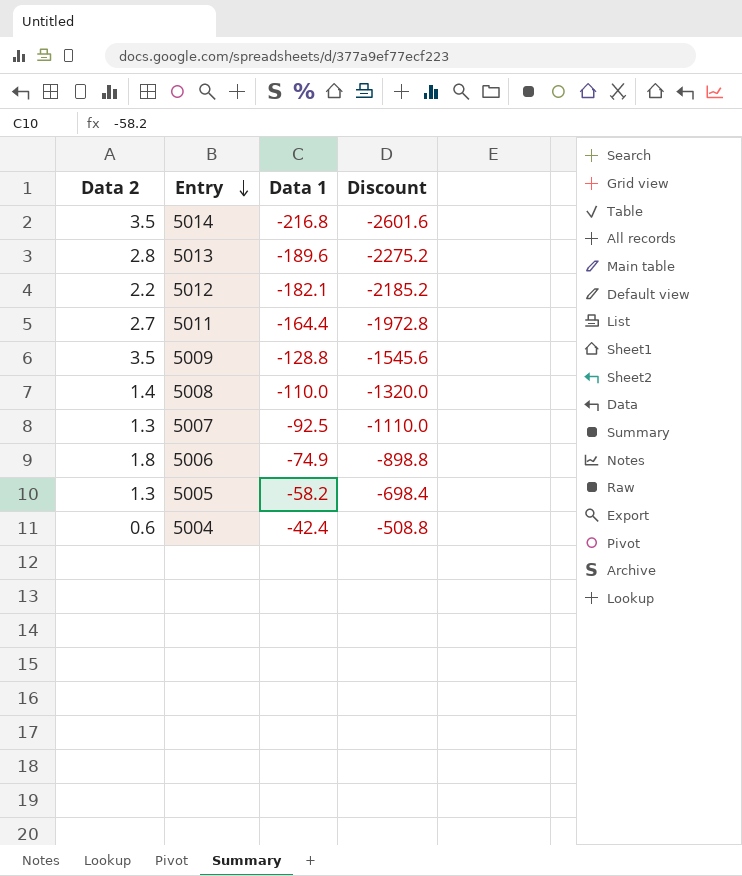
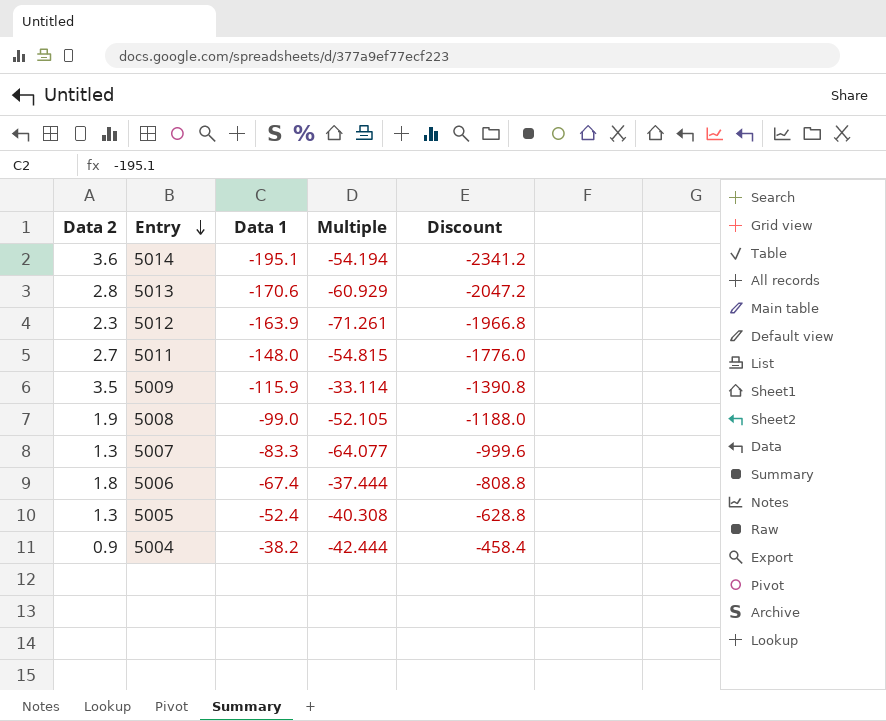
column Multiple | formula: none -> [Data 1] / [Data 2]
5014 | Data 2: 3.5 -> 3.6
5014 | Data 1: -216.8 -> -195.1
5014 | Discount: -2601.6 -> -2341.2
5013 | Data 1: -189.6 -> -170.6
5013 | Discount: -2275.2 -> -2047.2
5012 | Data 2: 2.2 -> 2.3
5012 | Data 1: -182.1 -> -163.9
5012 | Discount: -2185.2 -> -1966.8
5011 | Data 1: -164.4 -> -148.0
5011 | Discount: -1972.8 -> -1776.0
5009 | Data 1: -128.8 -> -115.9
5009 | Discount: -1545.6 -> -1390.8
5008 | Data 2: 1.4 -> 1.9
5008 | Data 1: -110.0 -> -99.0
5008 | Discount: -1320.0 -> -1188.0
5007 | Data 1: -92.5 -> -83.3
5007 | Discount: -1110.0 -> -999.6
5006 | Data 1: -74.9 -> -67.4
5006 | Discount: -898.8 -> -808.8
5005 | Data 1: -58.2 -> -52.4
5005 | Discount: -698.4 -> -628.8
5004 | Data 2: 0.6 -> 0.9
5004 | Data 1: -42.4 -> -38.2
5004 | Discount: -508.8 -> -458.4

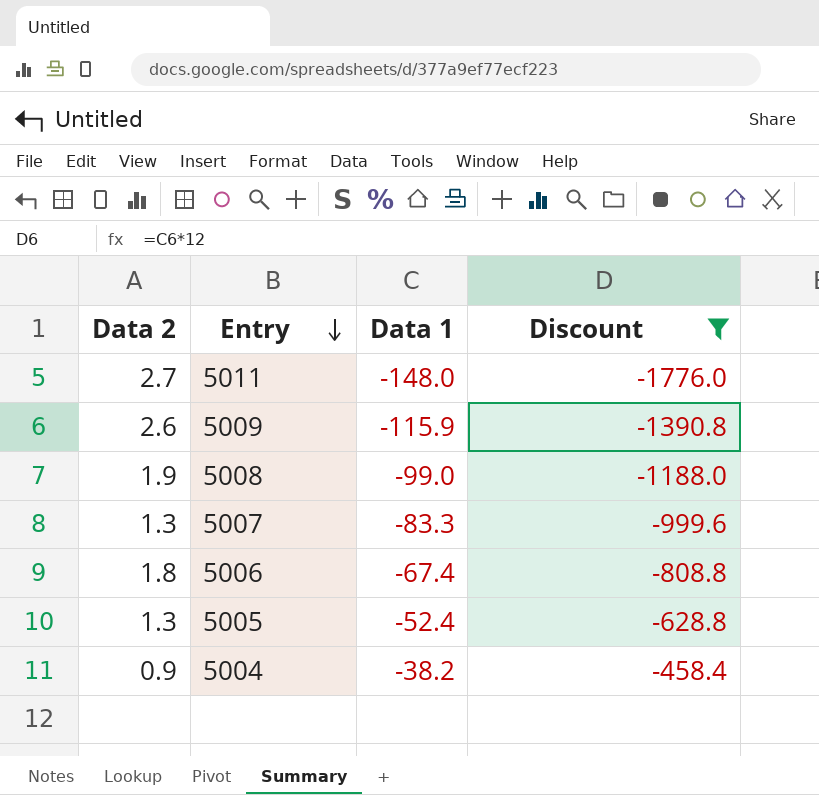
filter: none -> Discount >= -1776.0
column Multiple | formula: [Data 1] / [Data 2] -> none
5009 | Data 2: 3.5 -> 2.6

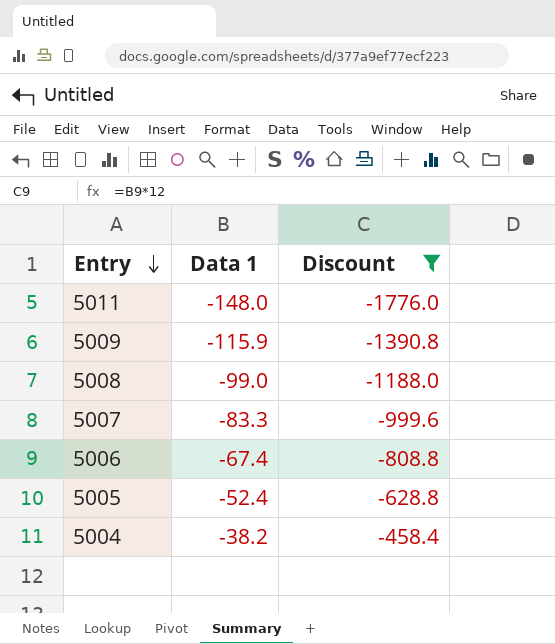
column Data 2 | position: 1 -> none

